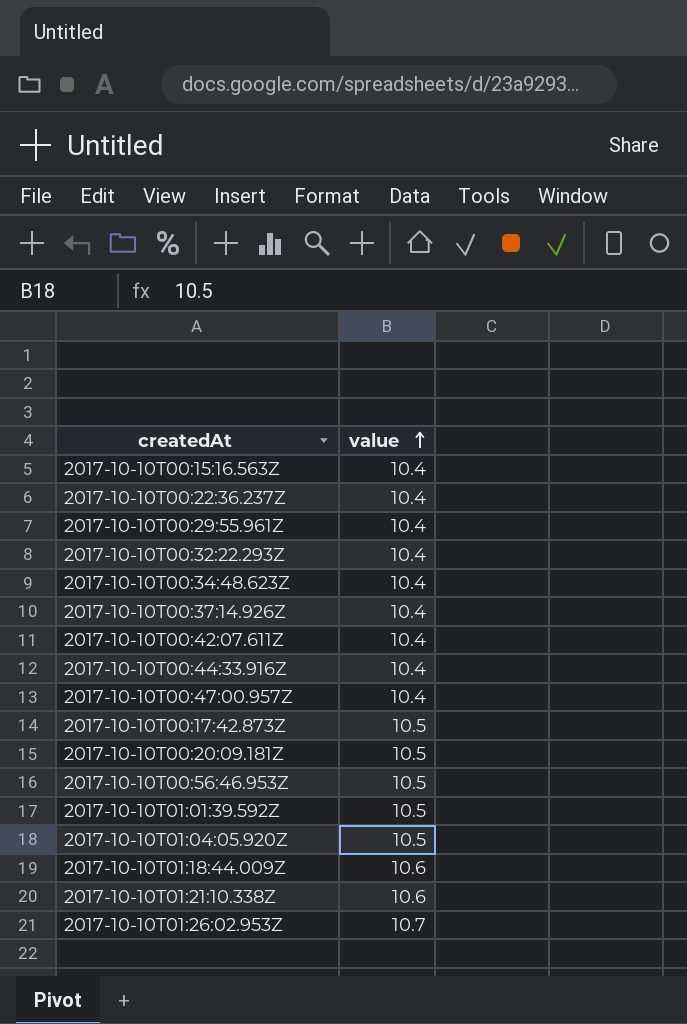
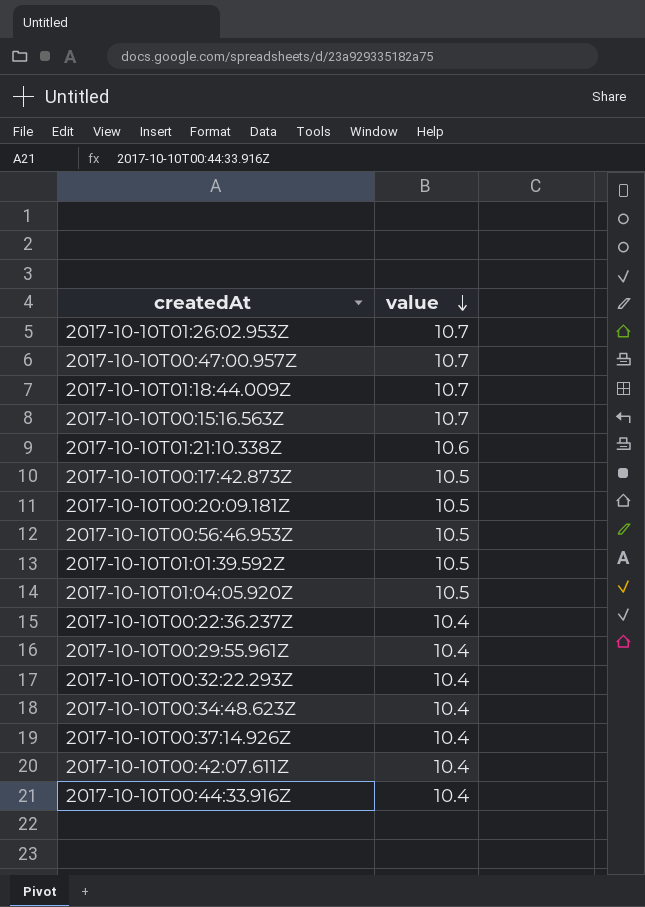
row order: value ascending -> value descending
2017-10-10T00:47:00.957Z | value: 10.4 -> 10.7
2017-10-10T01:18:44.009Z | value: 10.6 -> 10.7
2017-10-10T00:15:16.563Z | value: 10.4 -> 10.7

